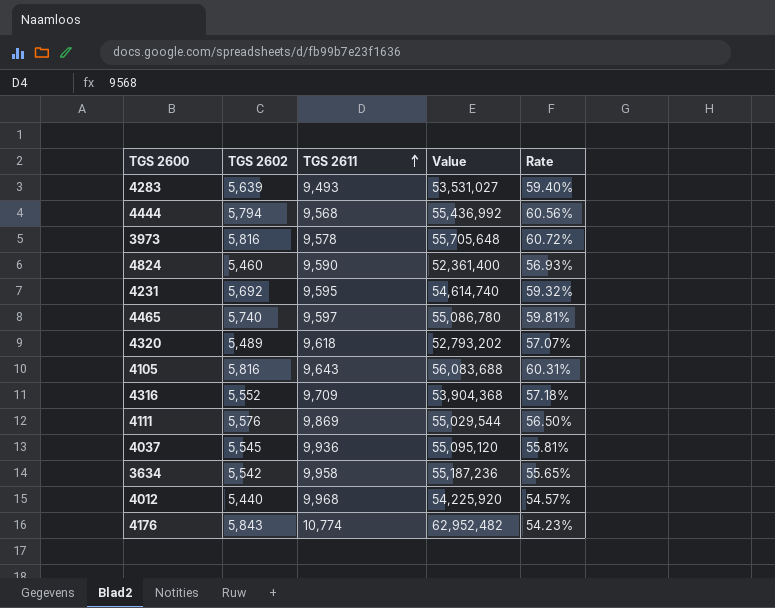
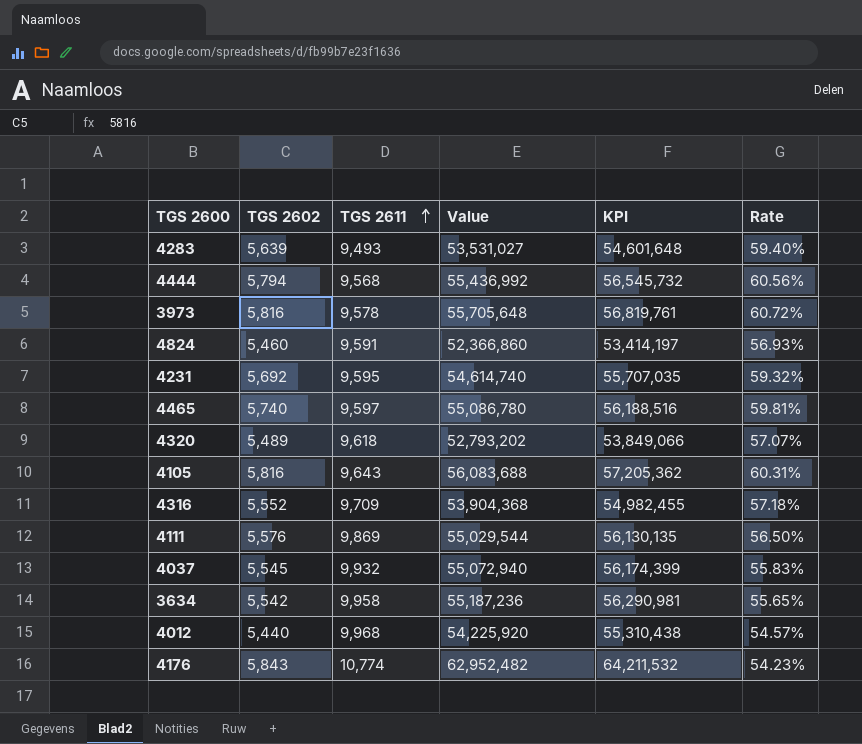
column KPI | formula: none -> [Value] * 1.02
4824 | TGS 2611: 9,590 -> 9,591
4824 | Value: 52,361,400 -> 52,366,860
4037 | TGS 2611: 9,936 -> 9,932
4037 | Value: 55,095,120 -> 55,072,940
4037 | Rate: 55.81% -> 55.83%

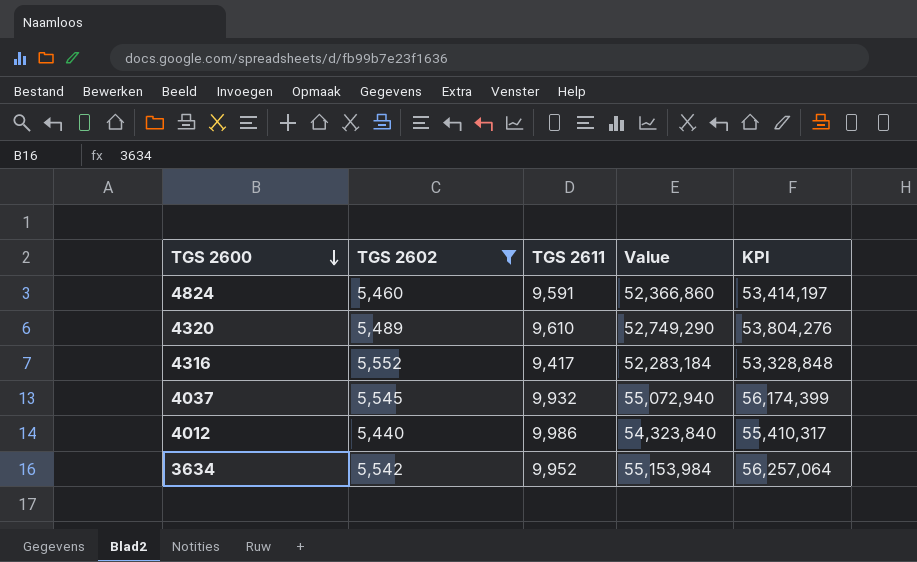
filter: none -> TGS 2602 <= 5,552
row order: TGS 2611 ascending -> TGS 2600 descending
column Rate | formula: [TGS 2602] / [TGS 2611] -> none
4320 | TGS 2611: 9,618 -> 9,610
4320 | Value: 52,793,202 -> 52,749,290
4320 | KPI: 53,849,066 -> 53,804,276
4316 | TGS 2611: 9,709 -> 9,417
4316 | Value: 53,904,368 -> 52,283,184
4316 | KPI: 54,982,455 -> 53,328,848
4012 | TGS 2611: 9,968 -> 9,986
4012 | Value: 54,225,920 -> 54,323,840
4012 | KPI: 55,310,438 -> 55,410,317
3634 | TGS 2611: 9,958 -> 9,952
3634 | Value: 55,187,236 -> 55,153,984
3634 | KPI: 56,290,981 -> 56,257,064

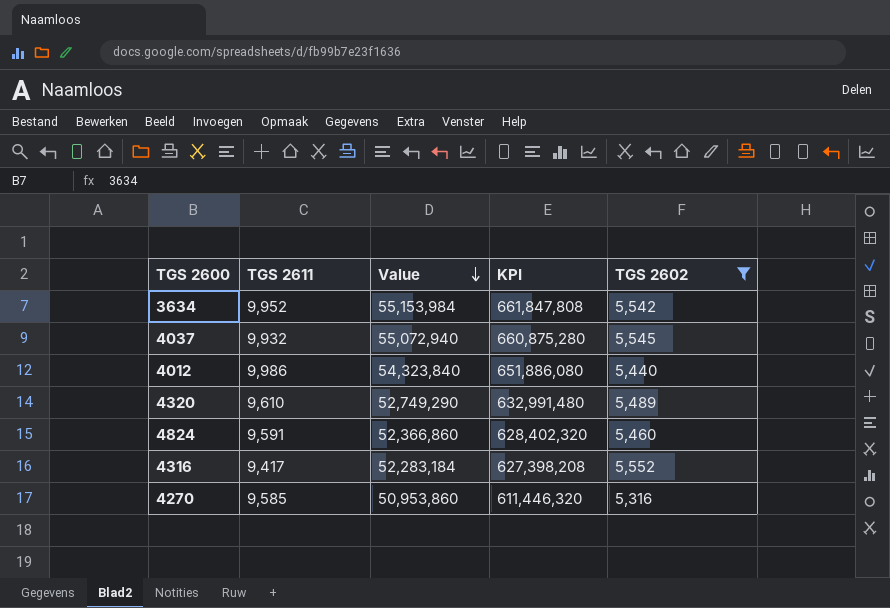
row order: TGS 2600 descending -> Value descending
column KPI | formula: [Value] * 1.02 -> [Value] * 12
column TGS 2602 | position: 2 -> 5
row 4270: none -> 9,585 | 50,953,860 | 611,446,320 | 5,316

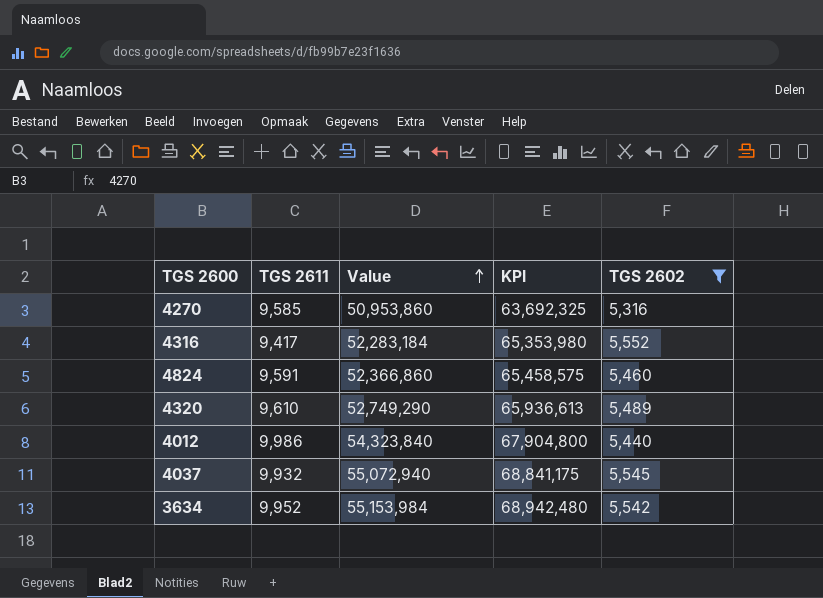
row order: Value descending -> Value ascending
column KPI | formula: [Value] * 12 -> [Value] * 1.25

